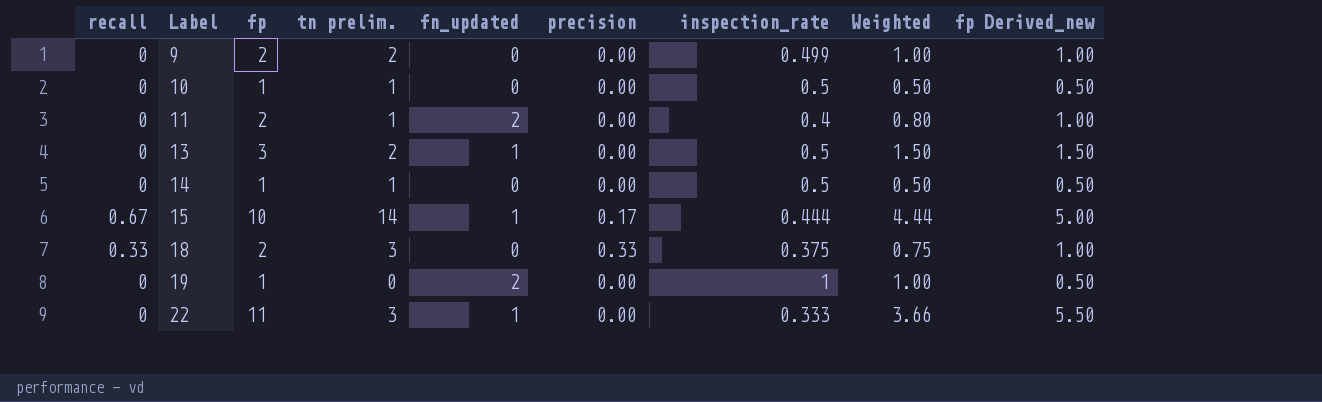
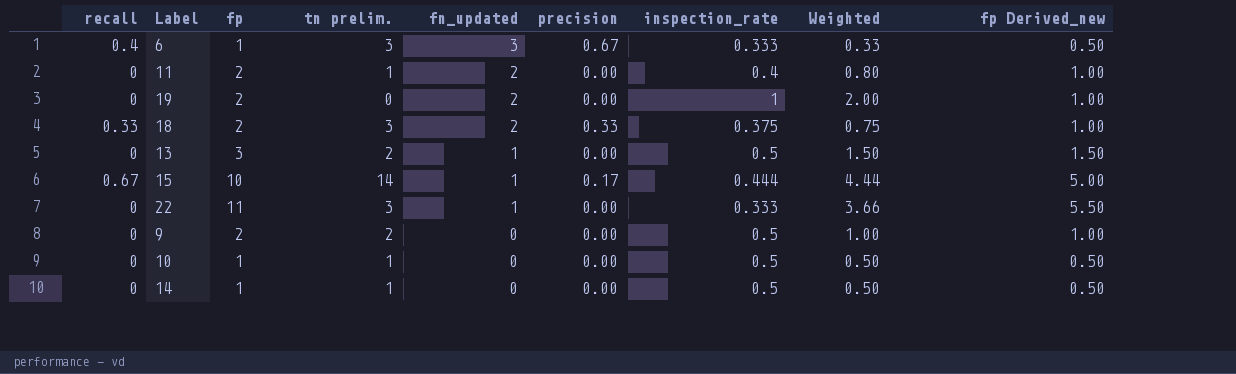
row order: Label ascending -> fn_updated descending
row 6: none -> 0.4 | 1 | 3 | 3 | 0.67 | 0.333 | 0.33 | 0.50
19 | fp: 1 -> 2
19 | Weighted: 1.00 -> 2.00
19 | fp Derived_new: 0.50 -> 1.00
18 | fn_updated: 0 -> 2
9 | inspection_rate: 0.499 -> 0.5

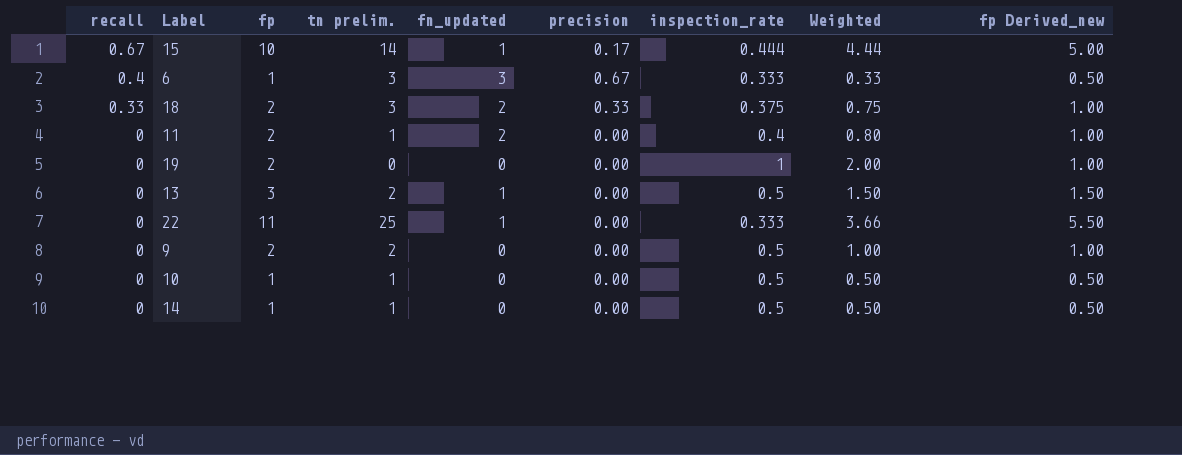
row order: fn_updated descending -> recall descending
19 | fn_updated: 2 -> 0
22 | tn prelim.: 3 -> 25

